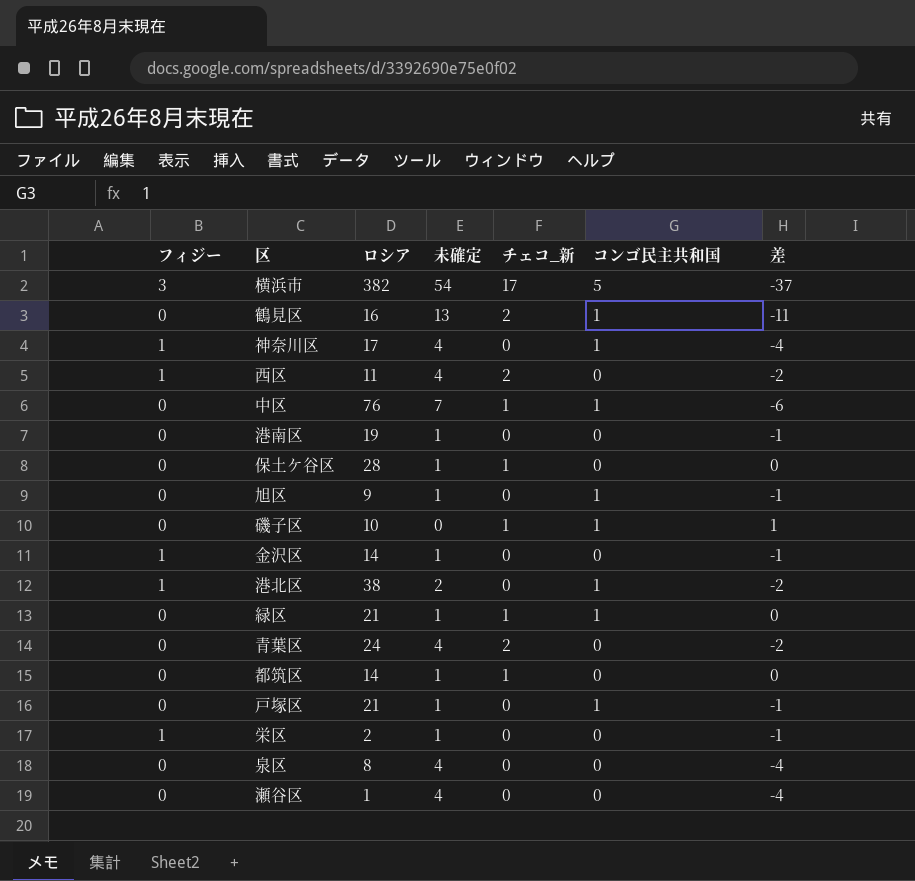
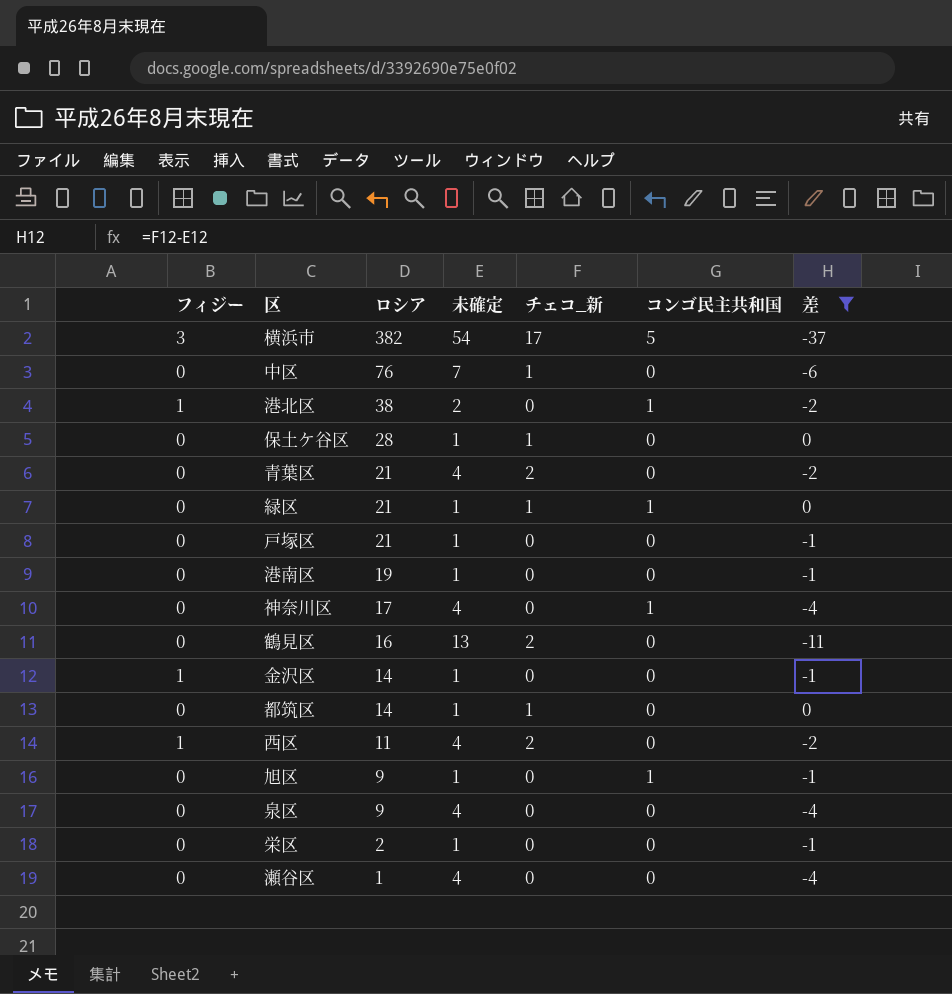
filter: none -> 差 != 1
row order: none -> ロシア descending
中区 | コンゴ民主共和国: 1 -> 0
青葉区 | ロシア: 24 -> 21
戸塚区 | コンゴ民主共和国: 1 -> 0
神奈川区 | フィジー: 1 -> 0
鶴見区 | コンゴ民主共和国: 1 -> 0
泉区 | ロシア: 8 -> 9
栄区 | フィジー: 1 -> 0

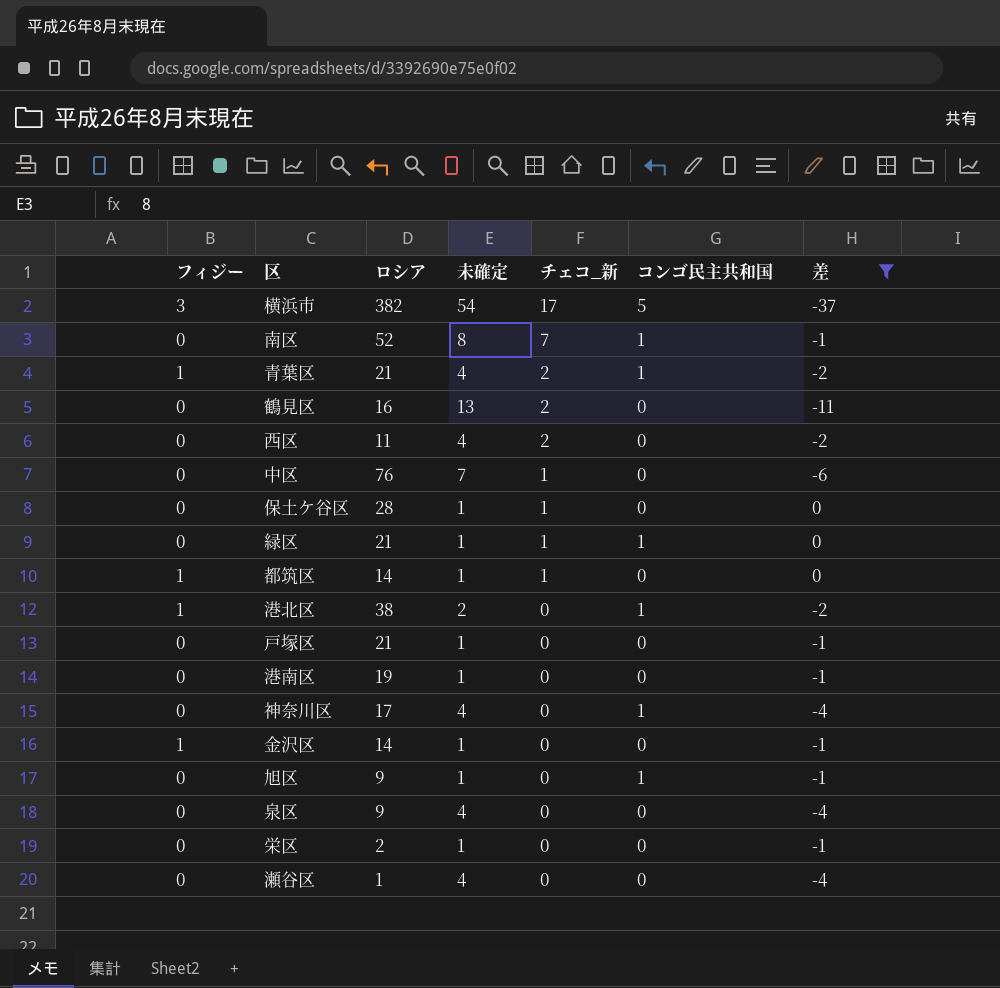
row order: ロシア descending -> チェコ_新 descending
row 南区: none -> 0 | 52 | 8 | 7 | 1 | -1
青葉区 | フィジー: 0 -> 1
青葉区 | コンゴ民主共和国: 0 -> 1
西区 | フィジー: 1 -> 0
都筑区 | フィジー: 0 -> 1

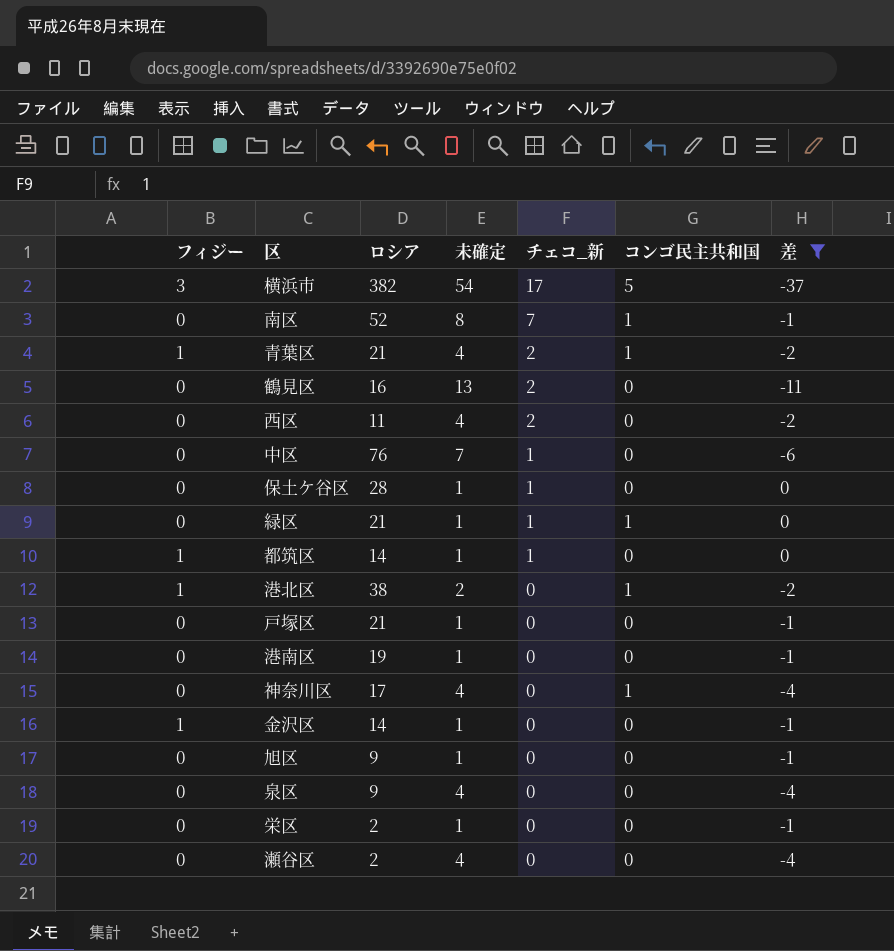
旭区 | コンゴ民主共和国: 1 -> 0
瀬谷区 | ロシア: 1 -> 2

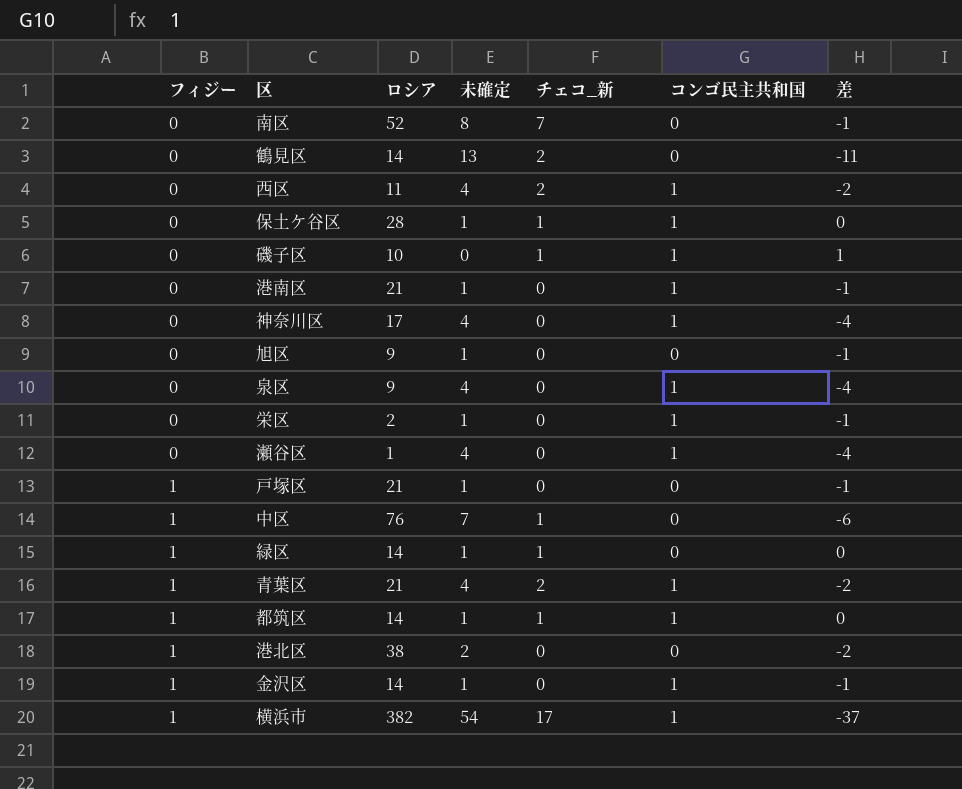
filter: 差 != 1 -> none
row order: チェコ_新 descending -> フィジー ascending
南区 | コンゴ民主共和国: 1 -> 0
鶴見区 | ロシア: 16 -> 14
西区 | コンゴ民主共和国: 0 -> 1
保土ケ谷区 | コンゴ民主共和国: 0 -> 1
港南区 | ロシア: 19 -> 21
港南区 | コンゴ民主共和国: 0 -> 1
泉区 | コンゴ民主共和国: 0 -> 1
栄区 | コンゴ民主共和国: 0 -> 1
瀬谷区 | ロシア: 2 -> 1
瀬谷区 | コンゴ民主共和国: 0 -> 1
戸塚区 | フィジー: 0 -> 1
中区 | フィジー: 0 -> 1
緑区 | フィジー: 0 -> 1
緑区 | ロシア: 21 -> 14
緑区 | コンゴ民主共和国: 1 -> 0
都筑区 | コンゴ民主共和国: 0 -> 1
港北区 | コンゴ民主共和国: 1 -> 0
金沢区 | コンゴ民主共和国: 0 -> 1
横浜市 | フィジー: 3 -> 1
横浜市 | コンゴ民主共和国: 5 -> 1

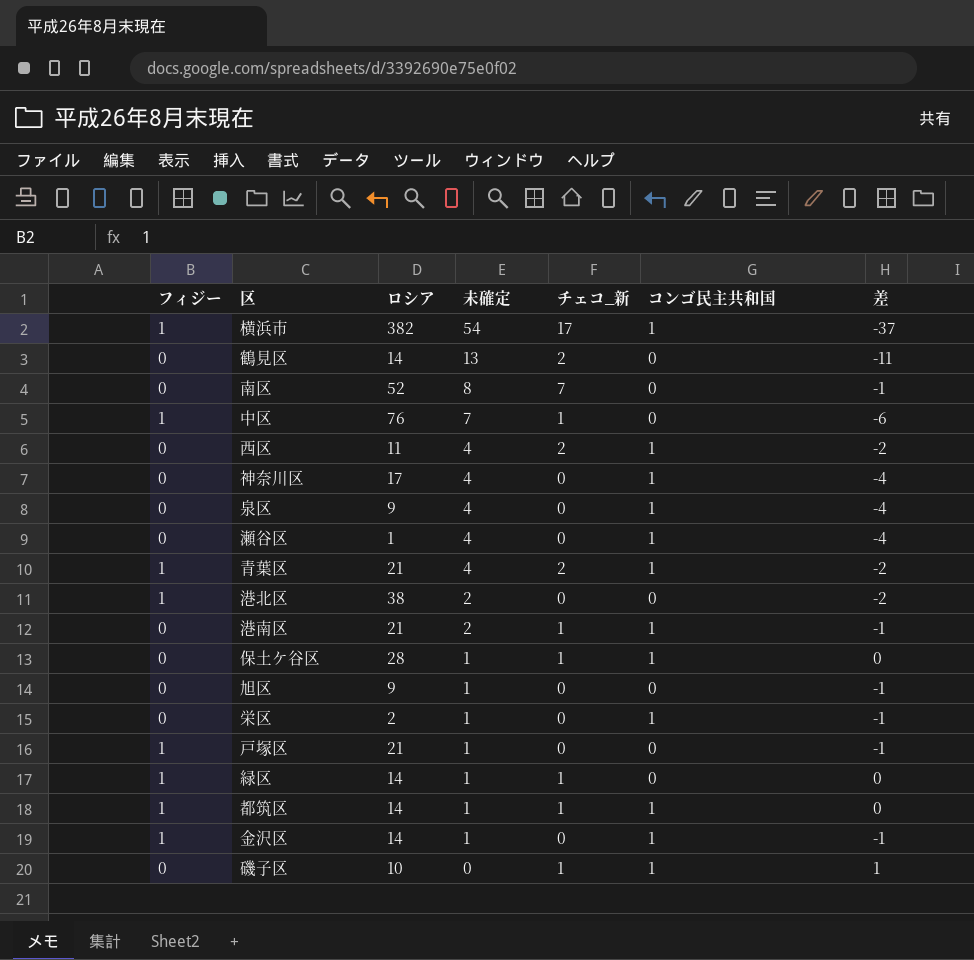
row order: フィジー ascending -> 未確定 descending
港南区 | 未確定: 1 -> 2
港南区 | チェコ_新: 0 -> 1

